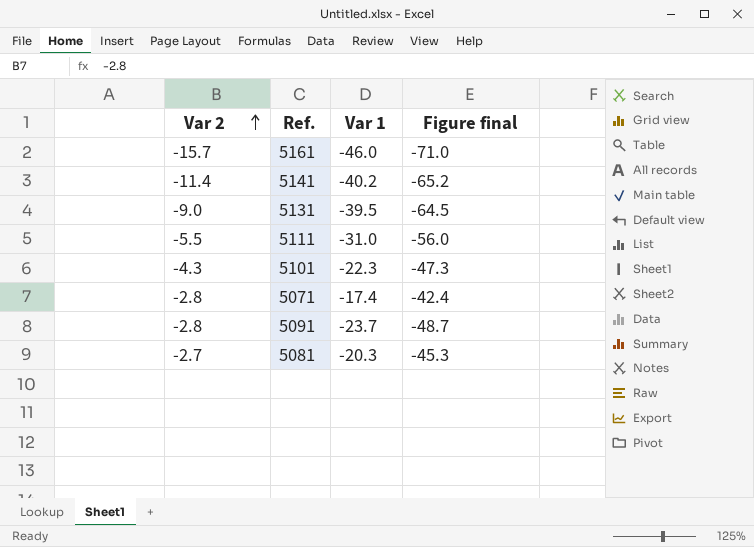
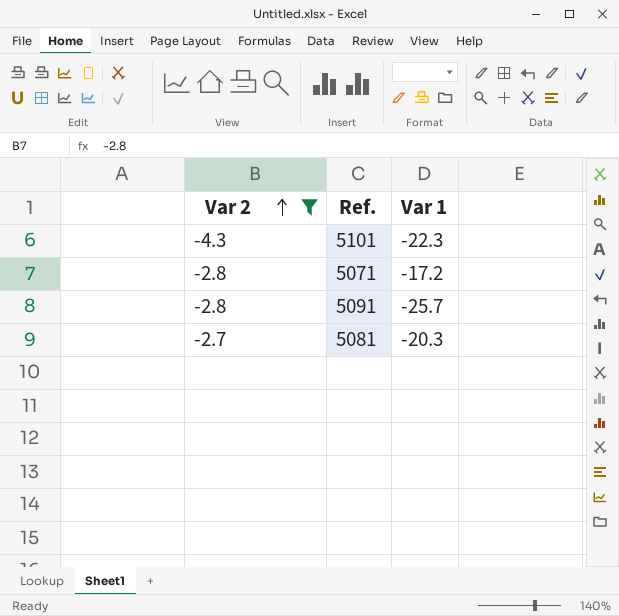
filter: none -> Var 2 >= -4.3
column Figure final | formula: [Var 1] - 25 -> none
5071 | Var 1: -17.4 -> -17.2
5091 | Var 1: -23.7 -> -25.7

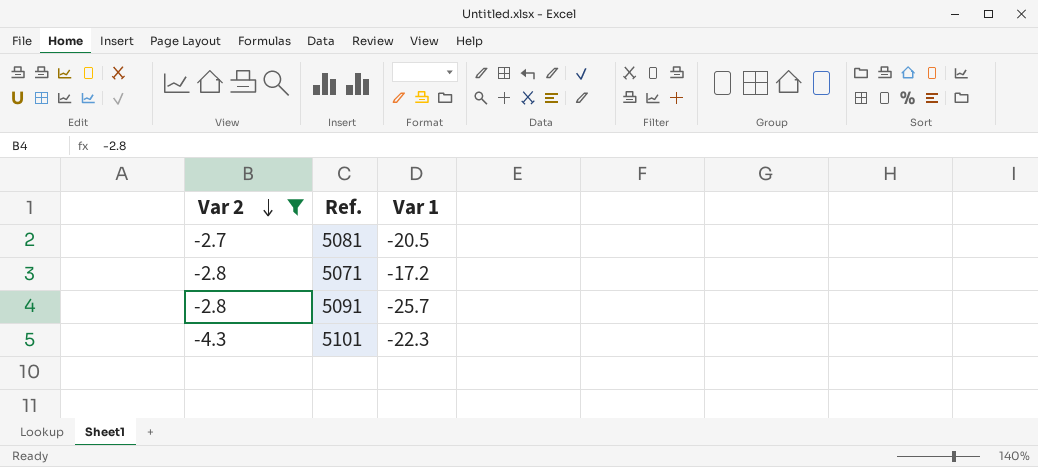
row order: Var 2 ascending -> Var 2 descending
5081 | Var 1: -20.3 -> -20.5

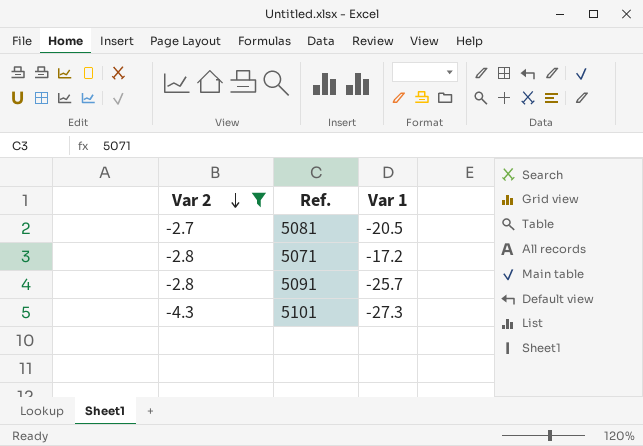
5101 | Var 1: -22.3 -> -27.3

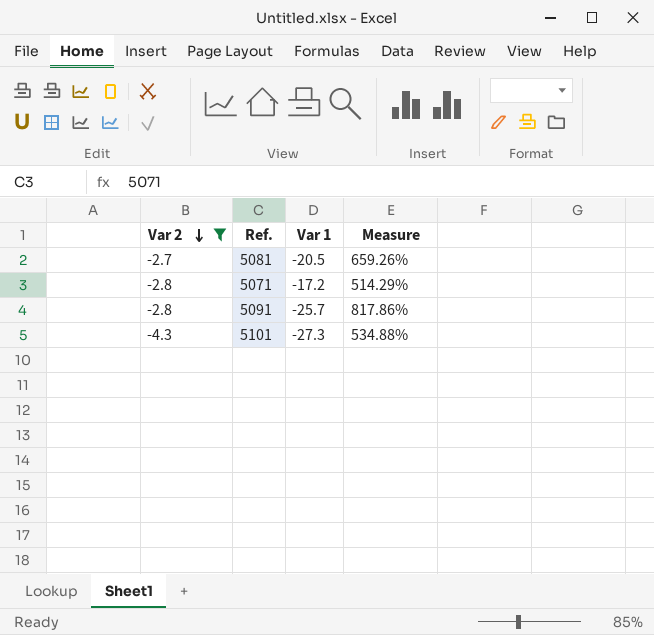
column Measure | formula: none -> ([Var 1] - [Var 2]) / [Var 2]

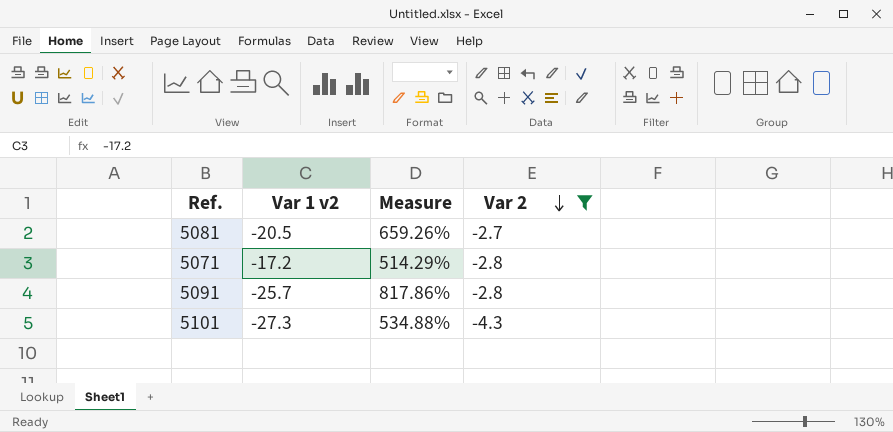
column name: Var 1 -> Var 1 v2
column Var 2 | position: 1 -> 4

